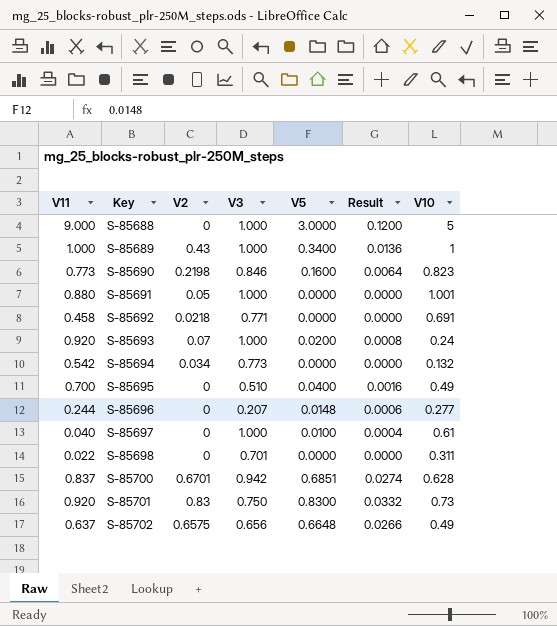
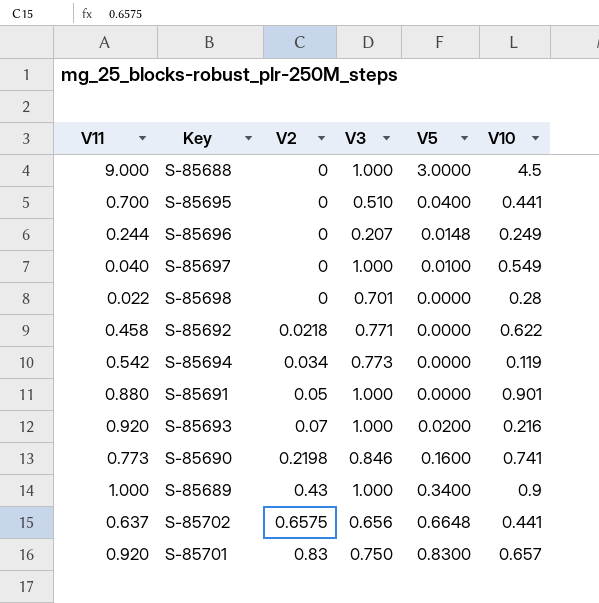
row order: Key ascending -> V2 ascending
column Result | formula: [V5] * 0.04 -> none
row S-85700: 0.837 | 0.6701 | 0.942 | 0.6851 | 0.0274 | 0.628 -> none
S-85688 | V10: 5 -> 4.5
S-85695 | V10: 0.49 -> 0.441
S-85696 | V10: 0.277 -> 0.249
S-85697 | V10: 0.61 -> 0.549
S-85698 | V10: 0.311 -> 0.28
S-85692 | V10: 0.691 -> 0.622
S-85694 | V10: 0.132 -> 0.119
S-85691 | V10: 1.001 -> 0.901
S-85693 | V10: 0.24 -> 0.216
S-85690 | V10: 0.823 -> 0.741
S-85689 | V10: 1 -> 0.9
S-85702 | V10: 0.49 -> 0.441
S-85701 | V10: 0.73 -> 0.657

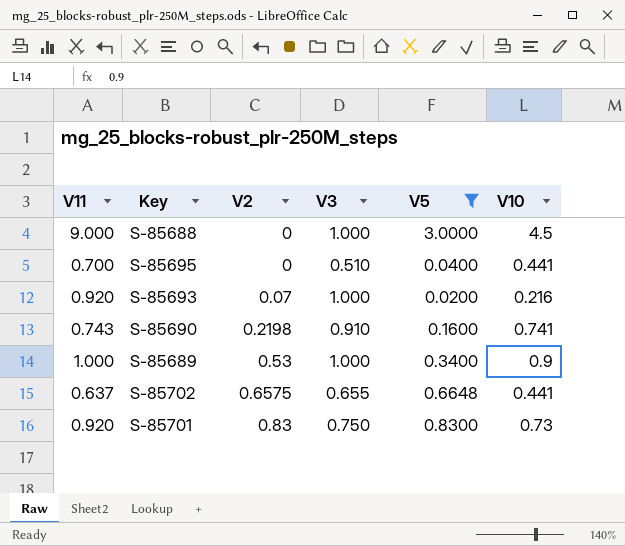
filter: none -> V5 >= 0.0200
S-85690 | V11: 0.773 -> 0.743
S-85690 | V3: 0.846 -> 0.910
S-85689 | V2: 0.43 -> 0.53
S-85702 | V3: 0.656 -> 0.655
S-85701 | V10: 0.657 -> 0.73

